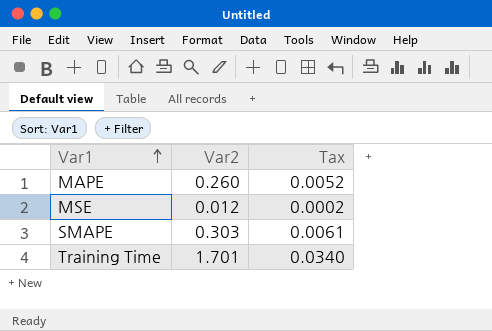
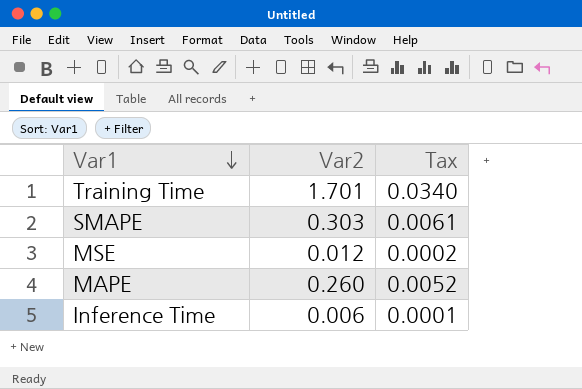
row order: Var1 ascending -> Var1 descending
row Inference Time: none -> 0.006 | 0.0001

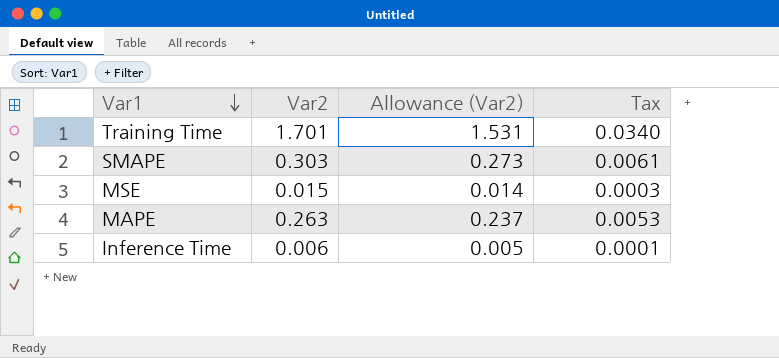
column Allowance (Var2) | formula: none -> [Var2] * 0.9
MSE | Var2: 0.012 -> 0.015
MSE | Tax: 0.0002 -> 0.0003
MAPE | Var2: 0.260 -> 0.263
MAPE | Tax: 0.0052 -> 0.0053

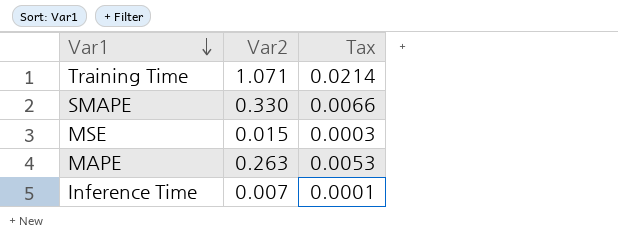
column Allowance (Var2) | formula: [Var2] * 0.9 -> none
Training Time | Var2: 1.701 -> 1.071
Training Time | Tax: 0.0340 -> 0.0214
SMAPE | Var2: 0.303 -> 0.330
SMAPE | Tax: 0.0061 -> 0.0066
Inference Time | Var2: 0.006 -> 0.007

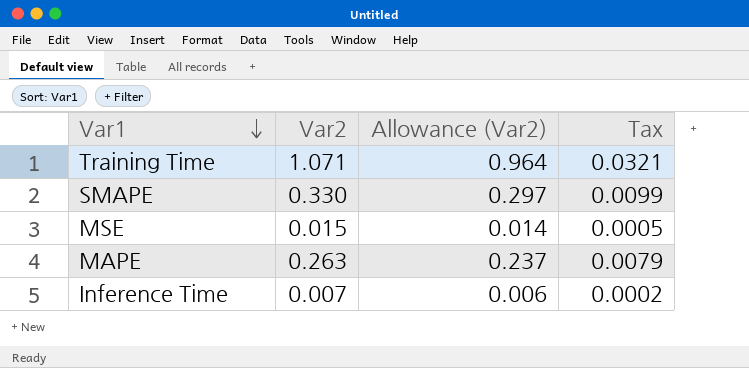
column Allowance (Var2) | formula: none -> [Var2] * 0.9
column Tax | formula: [Var2] * 0.02 -> [Var2] * 0.03

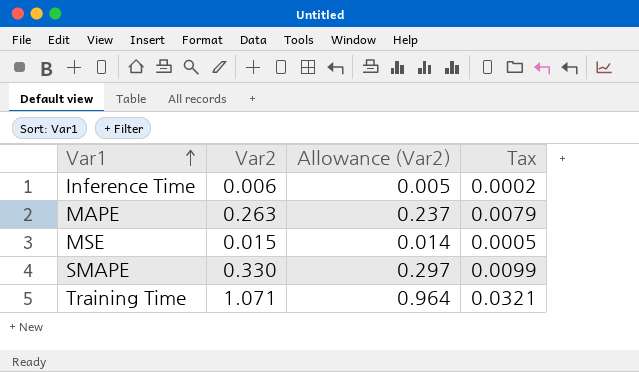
row order: Var1 descending -> Var1 ascending
Inference Time | Var2: 0.007 -> 0.006
Inference Time | Allowance (Var2): 0.006 -> 0.005

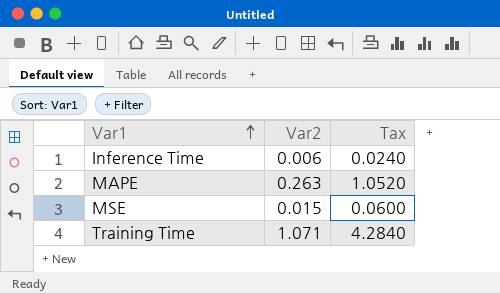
column Allowance (Var2) | formula: [Var2] * 0.9 -> none
column Tax | formula: [Var2] * 0.03 -> [Var2] * 4
row SMAPE: 0.330 | 0.297 | 0.0099 -> none

